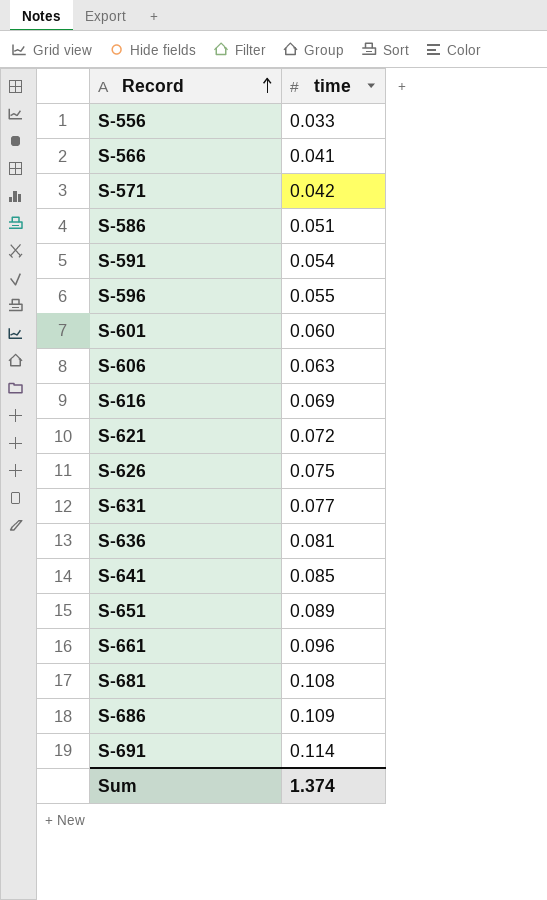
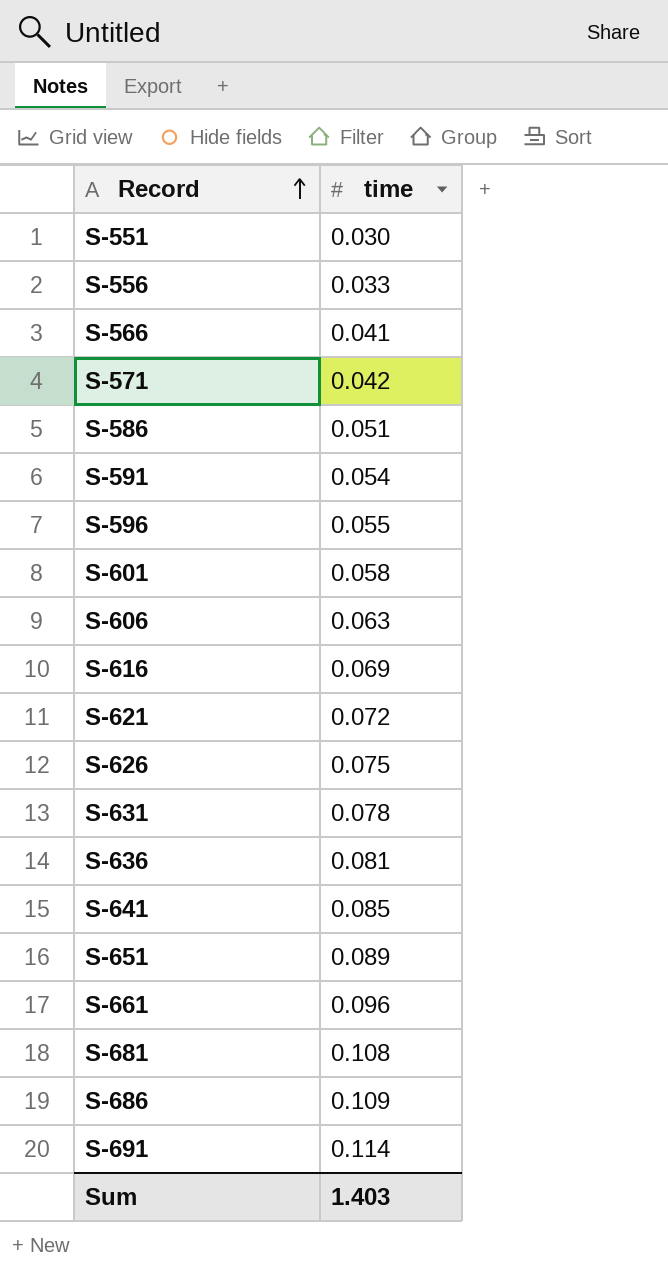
row S-551: none -> 0.030
S-601 | time: 0.060 -> 0.058
S-631 | time: 0.077 -> 0.078
Sum | time: 1.374 -> 1.403

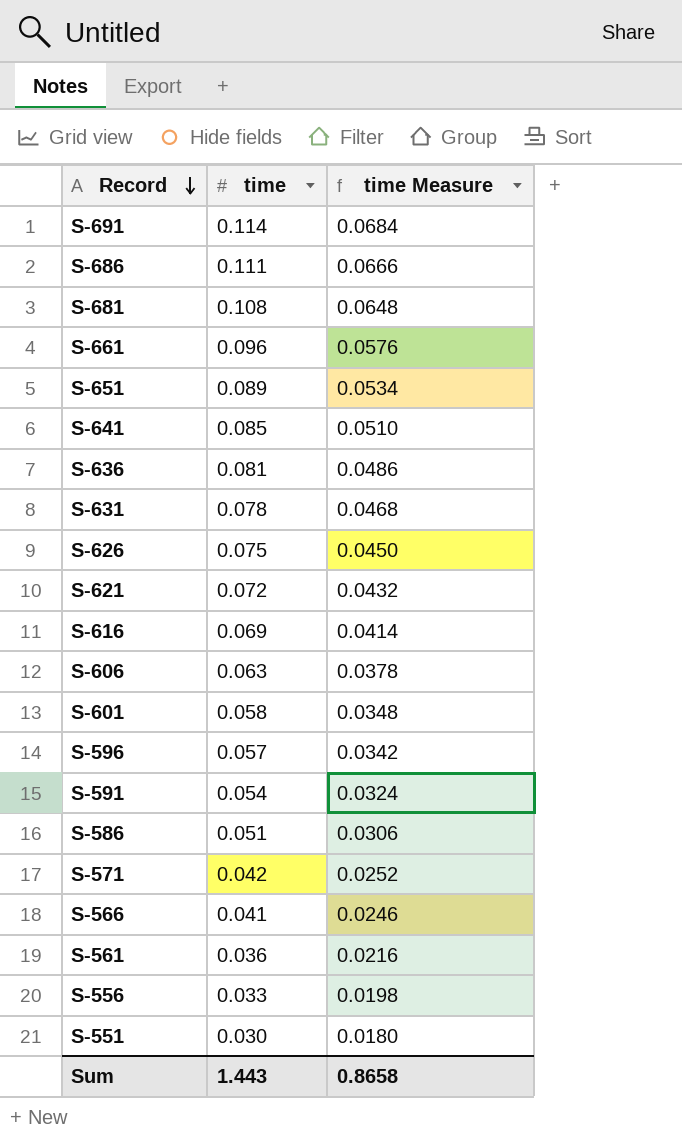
row order: Record ascending -> Record descending
column time Measure | formula: none -> [time] * 0.6
S-686 | time: 0.109 -> 0.111
S-596 | time: 0.055 -> 0.057
row S-561: none -> 0.036 | 0.0216
Sum | time: 1.403 -> 1.443

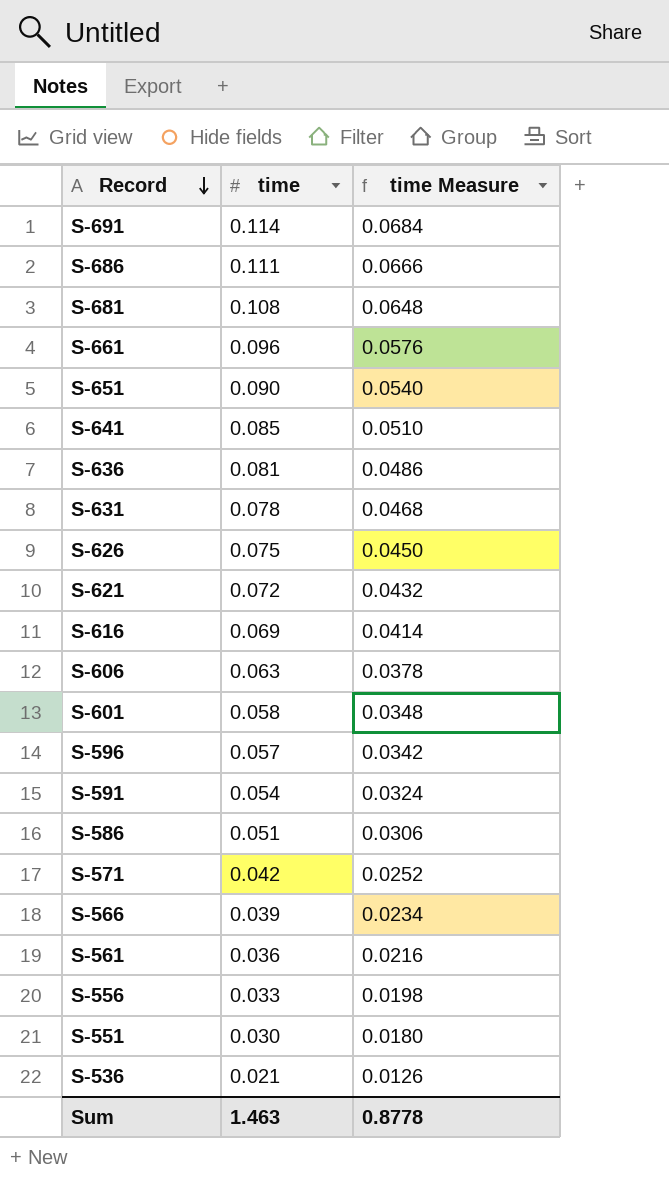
S-651 | time: 0.089 -> 0.090
S-651 | time Measure: 0.0534 -> 0.0540
S-566 | time: 0.041 -> 0.039
S-566 | time Measure: 0.0246 -> 0.0234
row S-536: none -> 0.021 | 0.0126
Sum | time: 1.443 -> 1.463
Sum | time Measure: 0.8658 -> 0.8778

